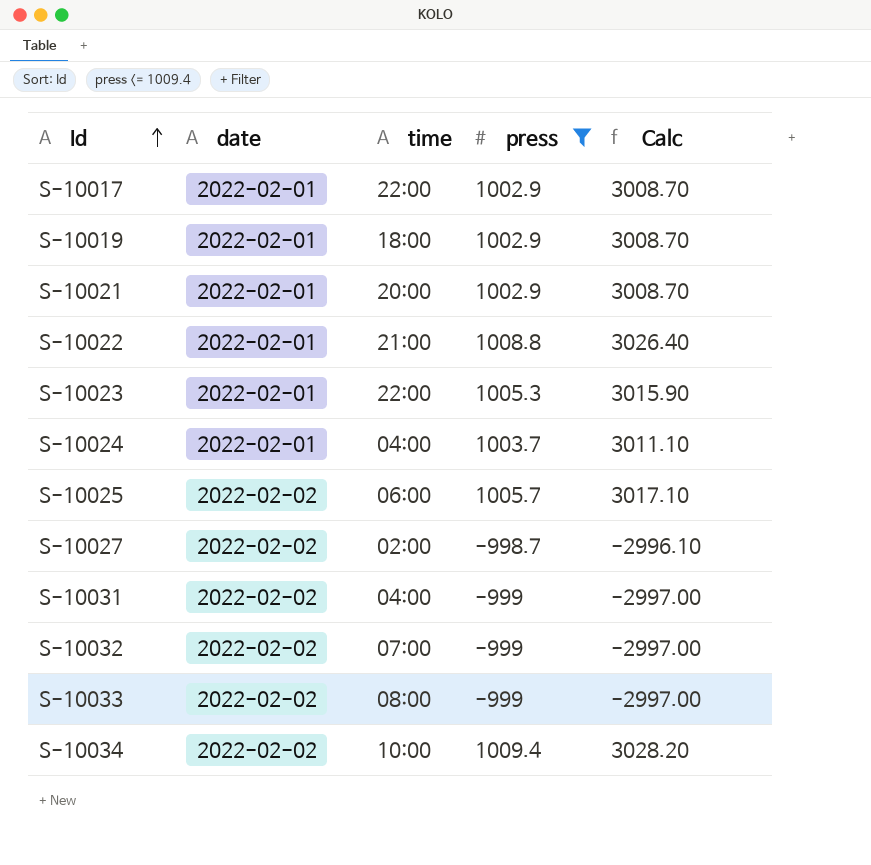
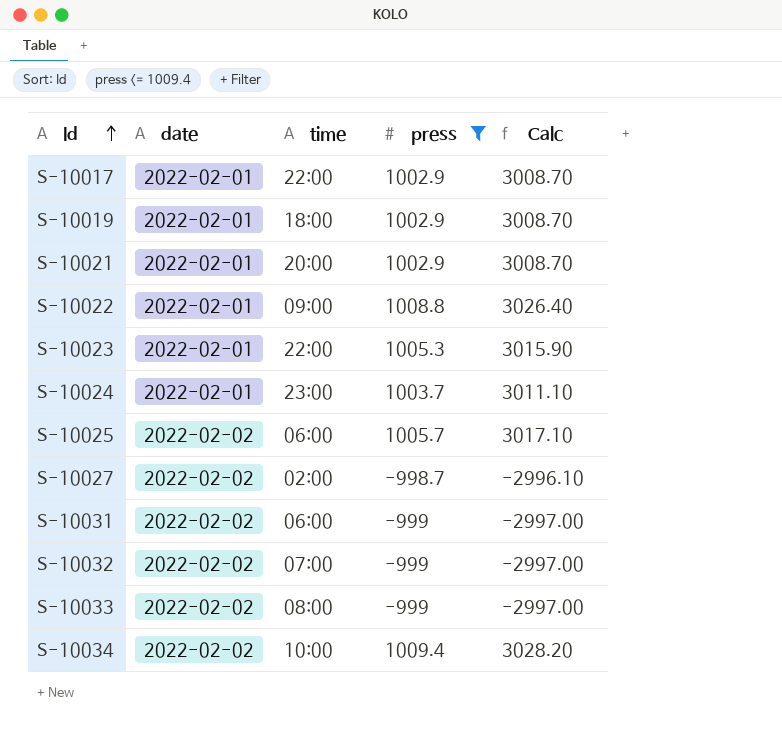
S-10022 | time: 21:00 -> 09:00
S-10024 | time: 04:00 -> 23:00
S-10031 | time: 04:00 -> 06:00

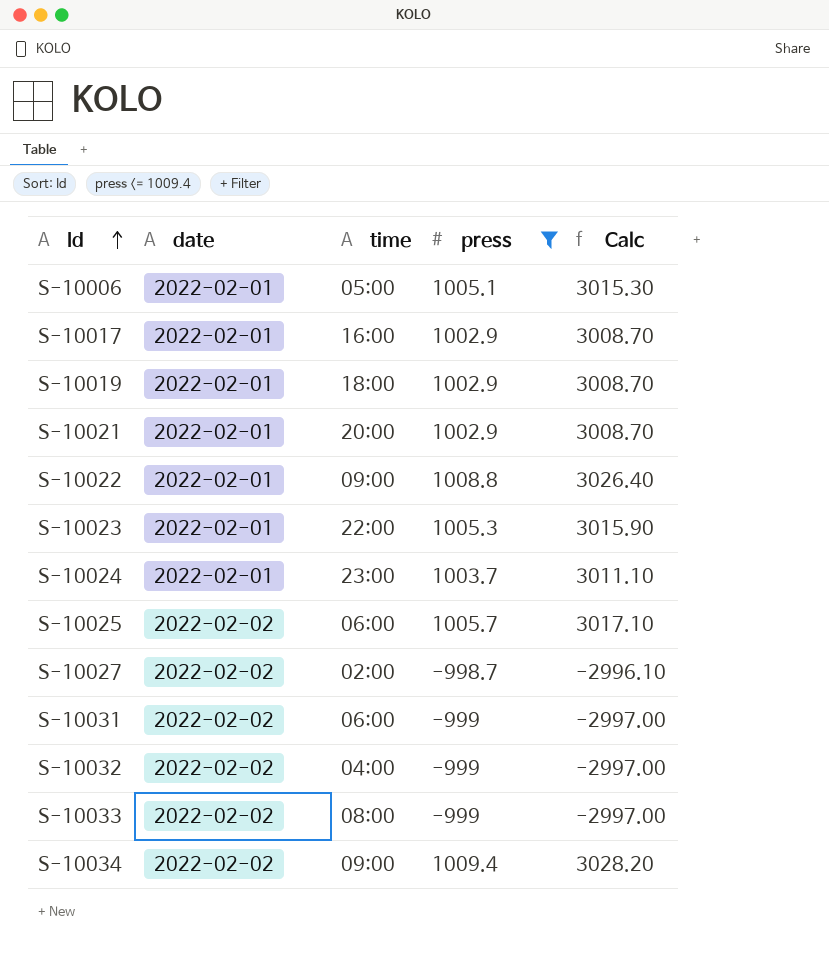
row S-10006: none -> 2022-02-01 | 05:00 | 1005.1 | 3015.30
S-10017 | time: 22:00 -> 16:00
S-10032 | time: 07:00 -> 04:00
S-10034 | time: 10:00 -> 09:00

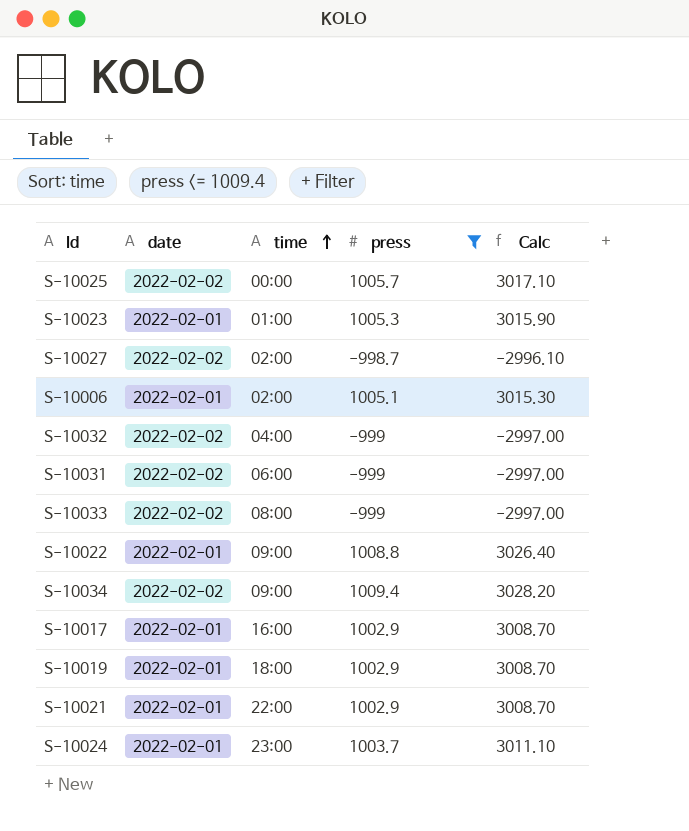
row order: Id ascending -> time ascending
S-10025 | time: 06:00 -> 00:00
S-10023 | time: 22:00 -> 01:00
S-10006 | time: 05:00 -> 02:00
S-10021 | time: 20:00 -> 22:00

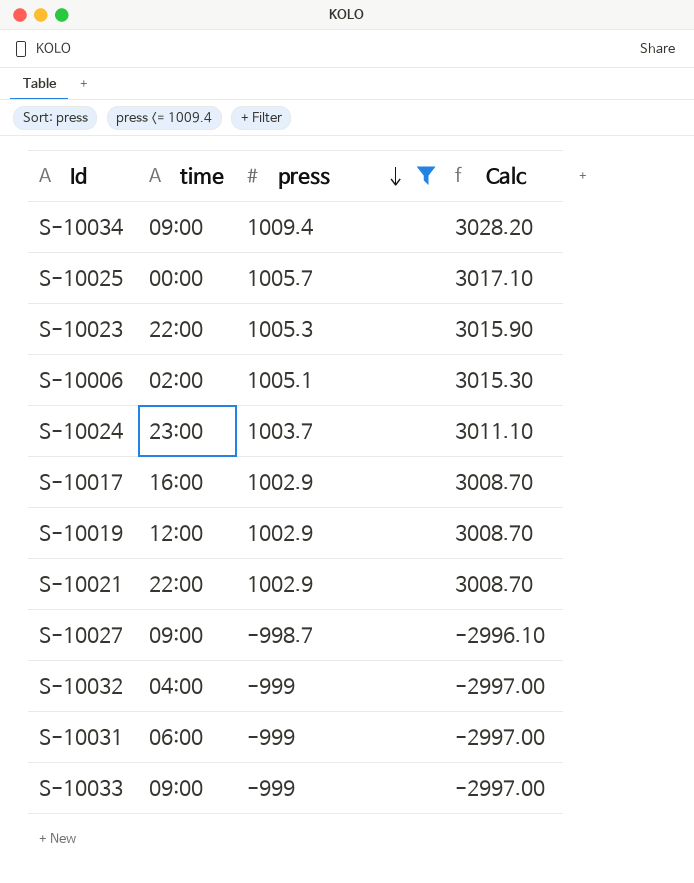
row order: time ascending -> press descending
column date | position: 2 -> none
row S-10022: 2022-02-01 | 09:00 | 1008.8 | 3026.40 -> none
S-10023 | time: 01:00 -> 22:00
S-10019 | time: 18:00 -> 12:00
S-10027 | time: 02:00 -> 09:00
S-10033 | time: 08:00 -> 09:00

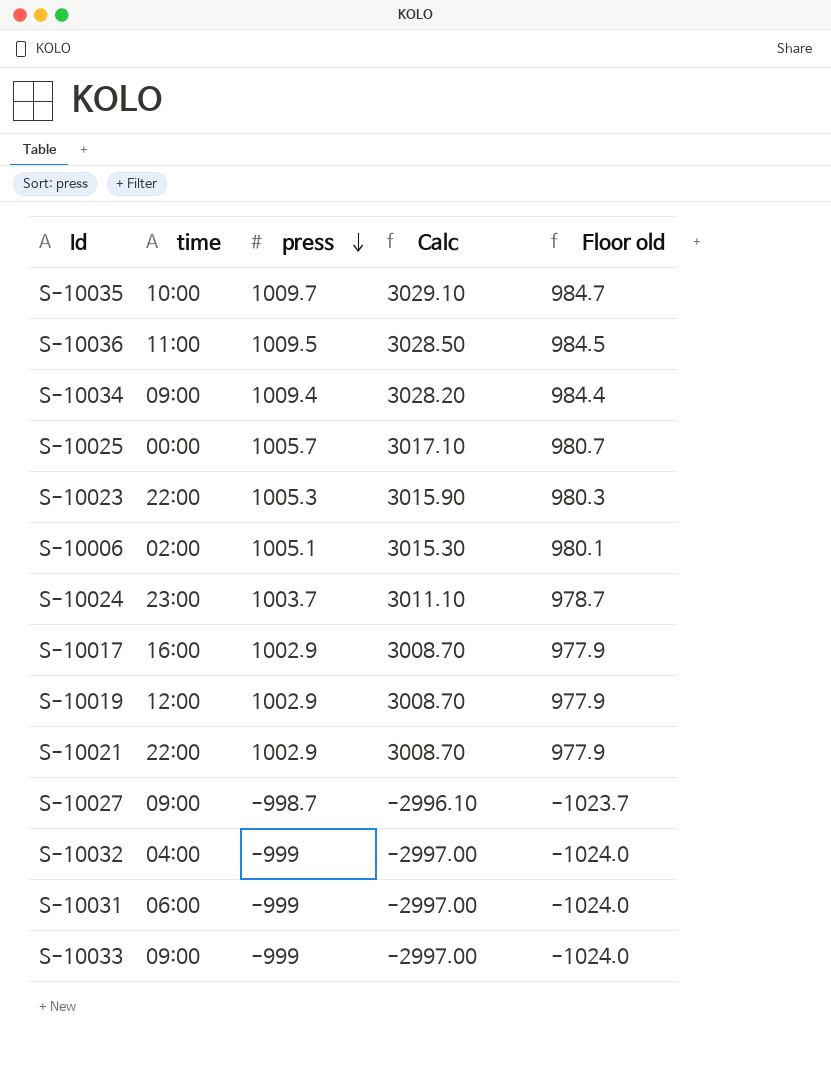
filter: press <= 1009.4 -> none
column Floor old | formula: none -> [press] - 25

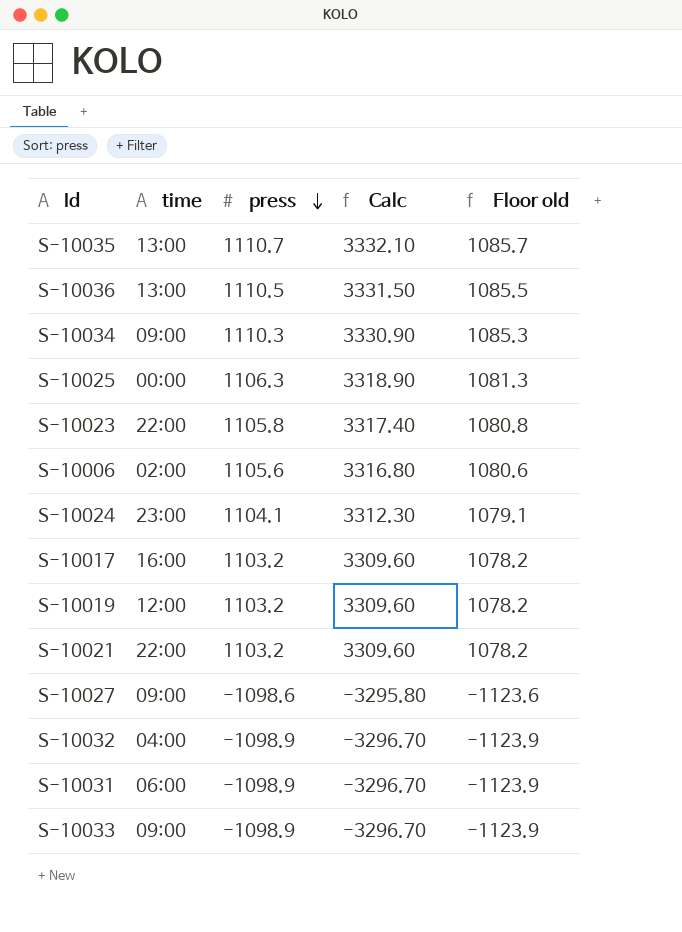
S-10035 | time: 10:00 -> 13:00
S-10035 | press: 1009.7 -> 1110.7
S-10035 | Calc: 3029.10 -> 3332.10
S-10035 | Floor old: 984.7 -> 1085.7
S-10036 | time: 11:00 -> 13:00
S-10036 | press: 1009.5 -> 1110.5
S-10036 | Calc: 3028.50 -> 3331.50
S-10036 | Floor old: 984.5 -> 1085.5
S-10034 | press: 1009.4 -> 1110.3
S-10034 | Calc: 3028.20 -> 3330.90
S-10034 | Floor old: 984.4 -> 1085.3
S-10025 | press: 1005.7 -> 1106.3
S-10025 | Calc: 3017.10 -> 3318.90
S-10025 | Floor old: 980.7 -> 1081.3
S-10023 | press: 1005.3 -> 1105.8
S-10023 | Calc: 3015.90 -> 3317.40
S-10023 | Floor old: 980.3 -> 1080.8
S-10006 | press: 1005.1 -> 1105.6
S-10006 | Calc: 3015.30 -> 3316.80
S-10006 | Floor old: 980.1 -> 1080.6
S-10024 | press: 1003.7 -> 1104.1
S-10024 | Calc: 3011.10 -> 3312.30
S-10024 | Floor old: 978.7 -> 1079.1
S-10017 | press: 1002.9 -> 1103.2
S-10017 | Calc: 3008.70 -> 3309.60
S-10017 | Floor old: 977.9 -> 1078.2
S-10019 | press: 1002.9 -> 1103.2
S-10019 | Calc: 3008.70 -> 3309.60
S-10019 | Floor old: 977.9 -> 1078.2
S-10021 | press: 1002.9 -> 1103.2
S-10021 | Calc: 3008.70 -> 3309.60
S-10021 | Floor old: 977.9 -> 1078.2
S-10027 | press: -998.7 -> -1098.6
S-10027 | Calc: -2996.10 -> -3295.80
S-10027 | Floor old: -1023.7 -> -1123.6
S-10032 | press: -999 -> -1098.9
S-10032 | Calc: -2997.00 -> -3296.70
S-10032 | Floor old: -1024.0 -> -1123.9
S-10031 | press: -999 -> -1098.9
S-10031 | Calc: -2997.00 -> -3296.70
S-10031 | Floor old: -1024.0 -> -1123.9
S-10033 | press: -999 -> -1098.9
S-10033 | Calc: -2997.00 -> -3296.70
S-10033 | Floor old: -1024.0 -> -1123.9

